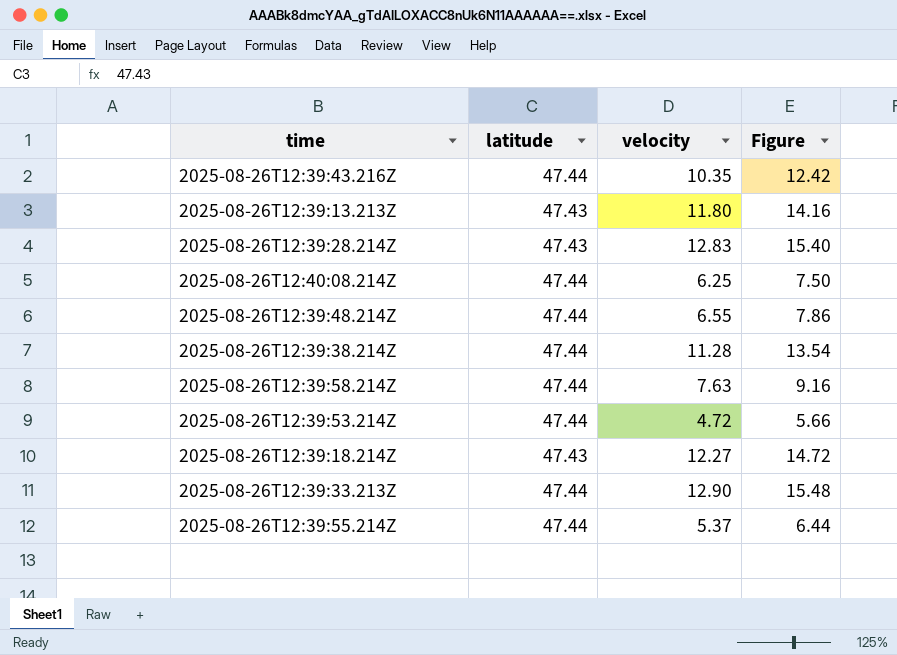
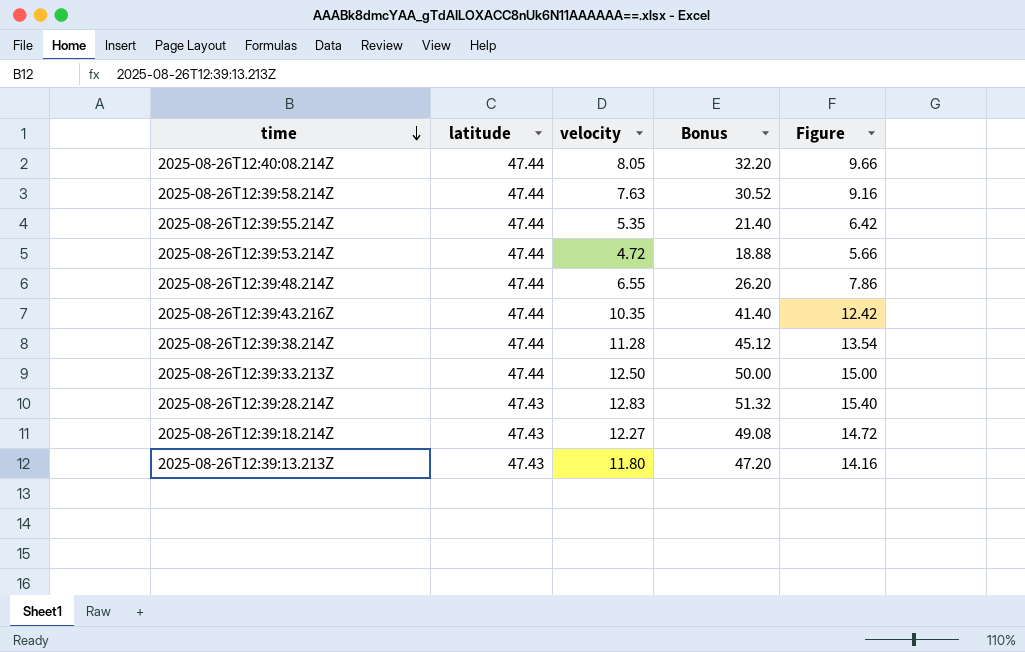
row order: none -> time descending
column Bonus | formula: none -> [velocity] * 4
2025-08-26T12:40:08.214Z | velocity: 6.25 -> 8.05
2025-08-26T12:40:08.214Z | Figure: 7.50 -> 9.66
2025-08-26T12:39:55.214Z | velocity: 5.37 -> 5.35
2025-08-26T12:39:55.214Z | Figure: 6.44 -> 6.42
2025-08-26T12:39:33.213Z | velocity: 12.90 -> 12.50
2025-08-26T12:39:33.213Z | Figure: 15.48 -> 15.00

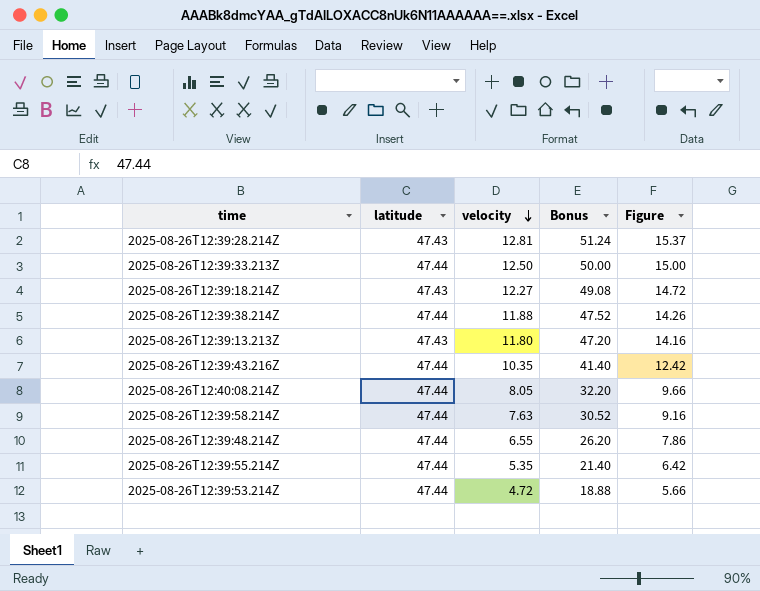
row order: time descending -> velocity descending
2025-08-26T12:39:28.214Z | velocity: 12.83 -> 12.81
2025-08-26T12:39:28.214Z | Bonus: 51.32 -> 51.24
2025-08-26T12:39:28.214Z | Figure: 15.40 -> 15.37
2025-08-26T12:39:38.214Z | velocity: 11.28 -> 11.88
2025-08-26T12:39:38.214Z | Bonus: 45.12 -> 47.52
2025-08-26T12:39:38.214Z | Figure: 13.54 -> 14.26

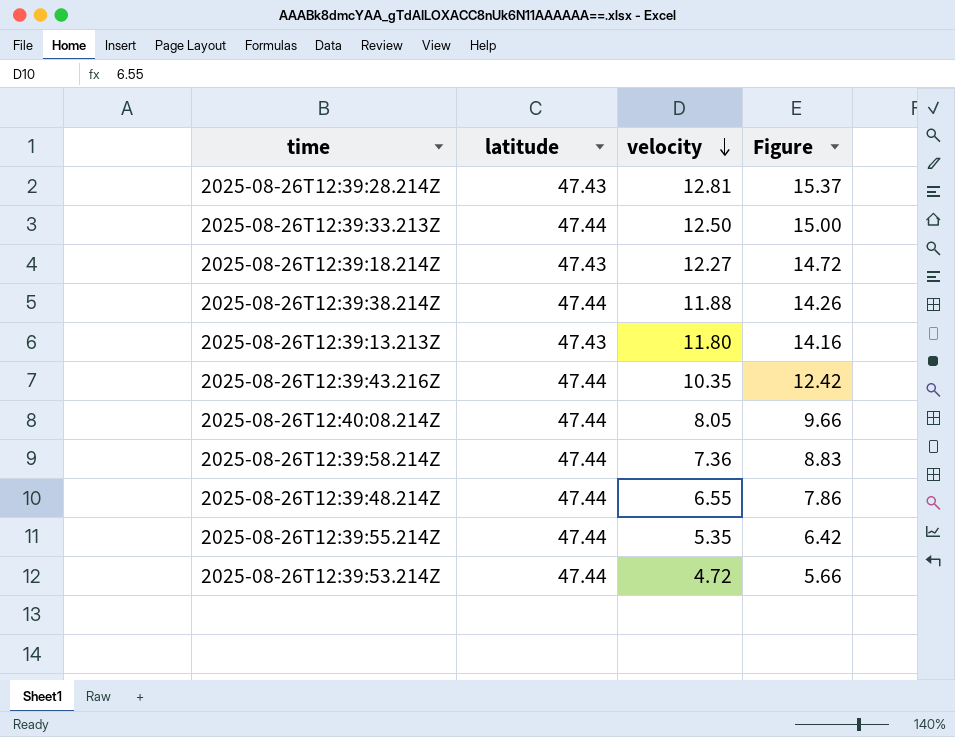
column Bonus | formula: [velocity] * 4 -> none
2025-08-26T12:39:58.214Z | velocity: 7.63 -> 7.36
2025-08-26T12:39:58.214Z | Figure: 9.16 -> 8.83

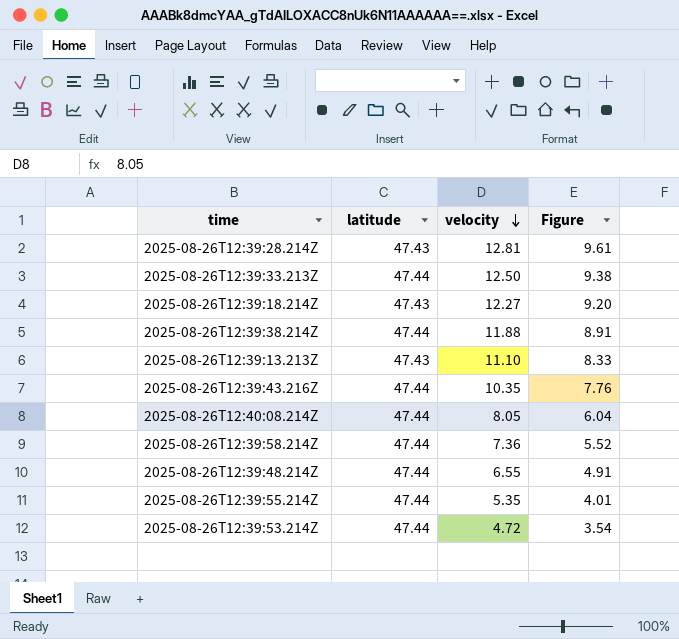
column Figure | formula: [velocity] * 1.2 -> [velocity] * 0.75
2025-08-26T12:39:13.213Z | velocity: 11.80 -> 11.10

